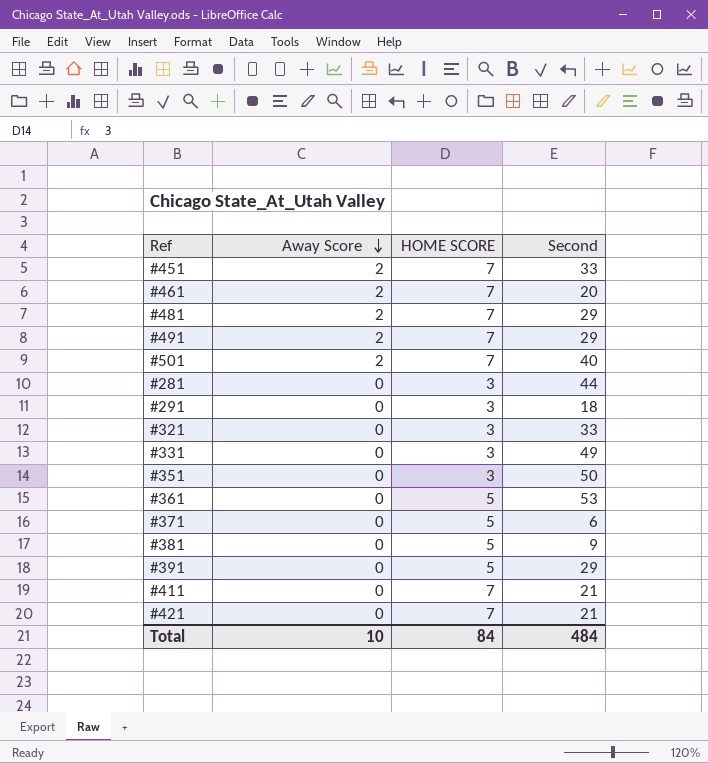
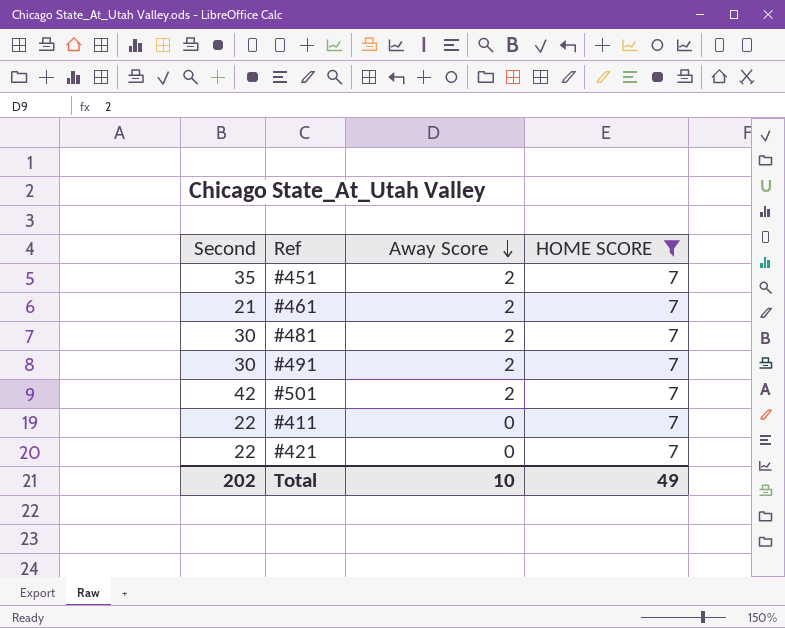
filter: none -> HOME SCORE = 7
column Second | position: 4 -> 1
#451 | Second: 33 -> 35
#461 | Second: 20 -> 21
#481 | Second: 29 -> 30
#491 | Second: 29 -> 30
#501 | Second: 40 -> 42
#411 | Second: 21 -> 22
#421 | Second: 21 -> 22
Total | Second: 484 -> 202
Total | HOME SCORE: 84 -> 49

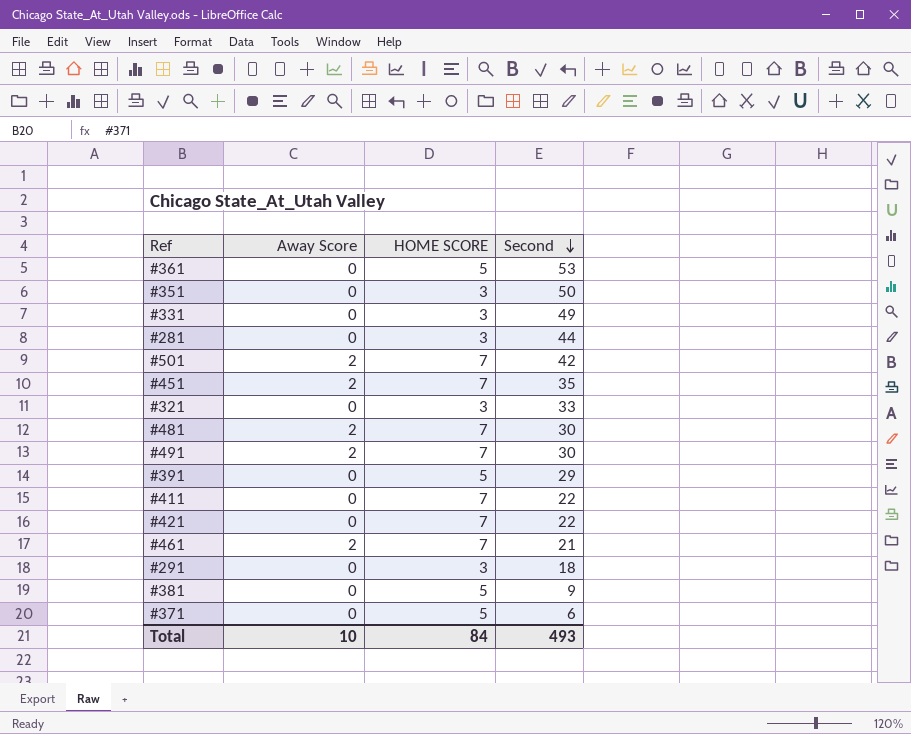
filter: HOME SCORE = 7 -> none
row order: Away Score descending -> Second descending
column Second | position: 1 -> 4
Total | HOME SCORE: 49 -> 84
Total | Second: 202 -> 493

